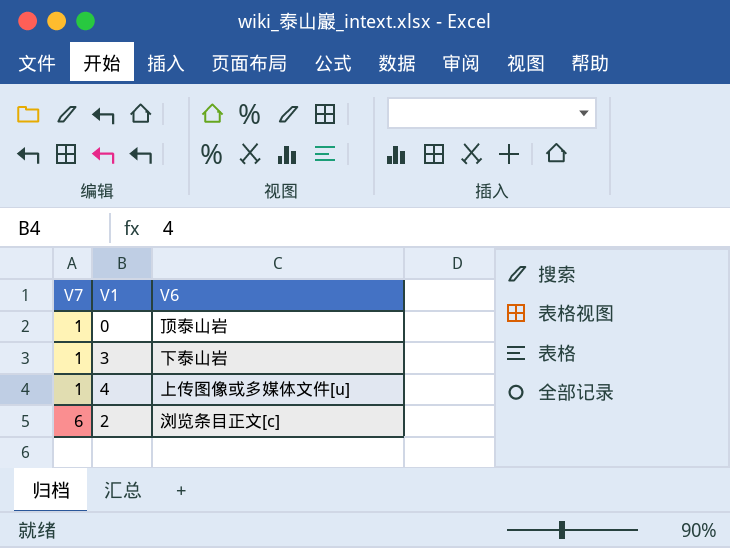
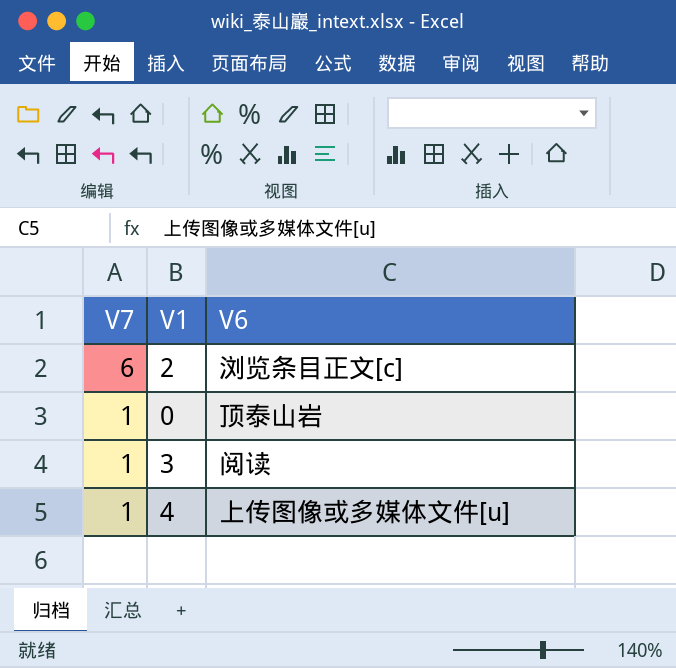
row order: V7 ascending -> V7 descending
3 | V6: 下泰山岩 -> 阅读

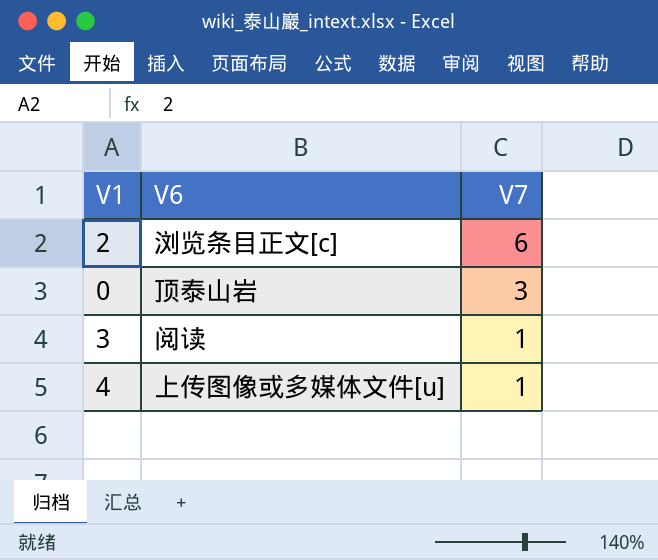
column V7 | position: 1 -> 3
0 | V7: 1 -> 3

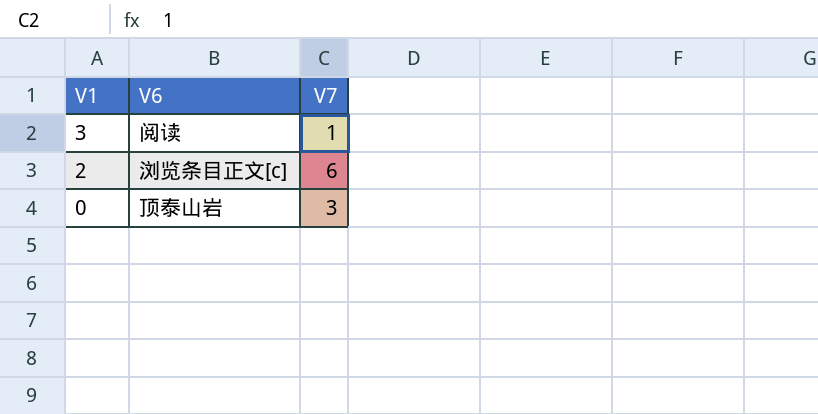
row order: V7 descending -> V1 descending
row 4: 上传图像或多媒体文件[u] | 1 -> none

